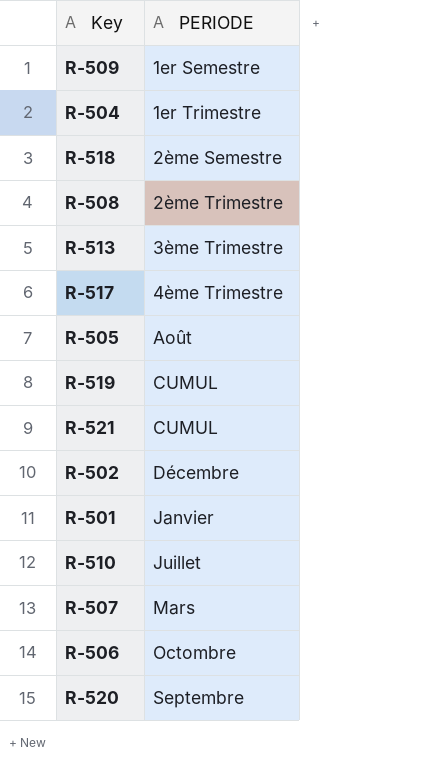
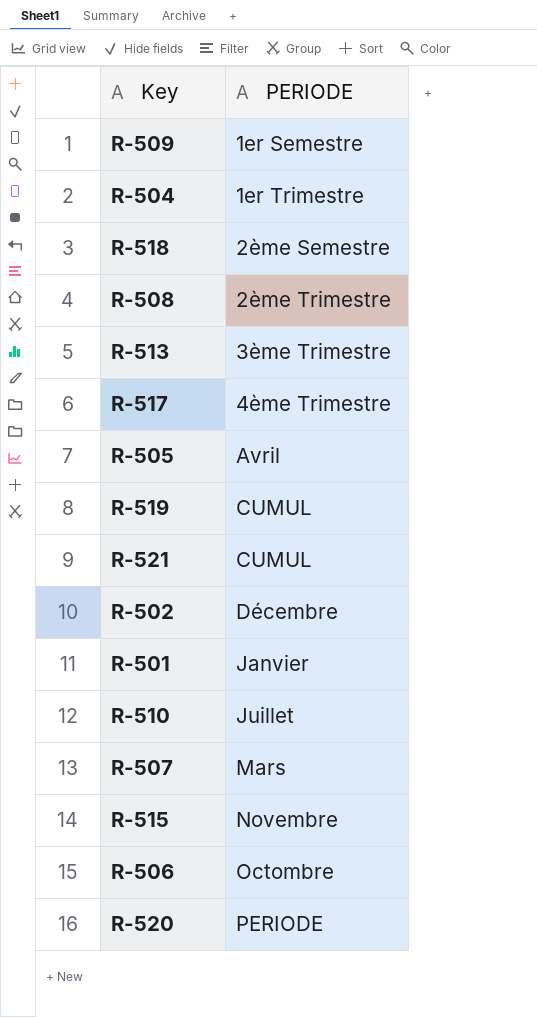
R-505 | PERIODE: Août -> Avril
row R-515: none -> Novembre
R-520 | PERIODE: Septembre -> PERIODE

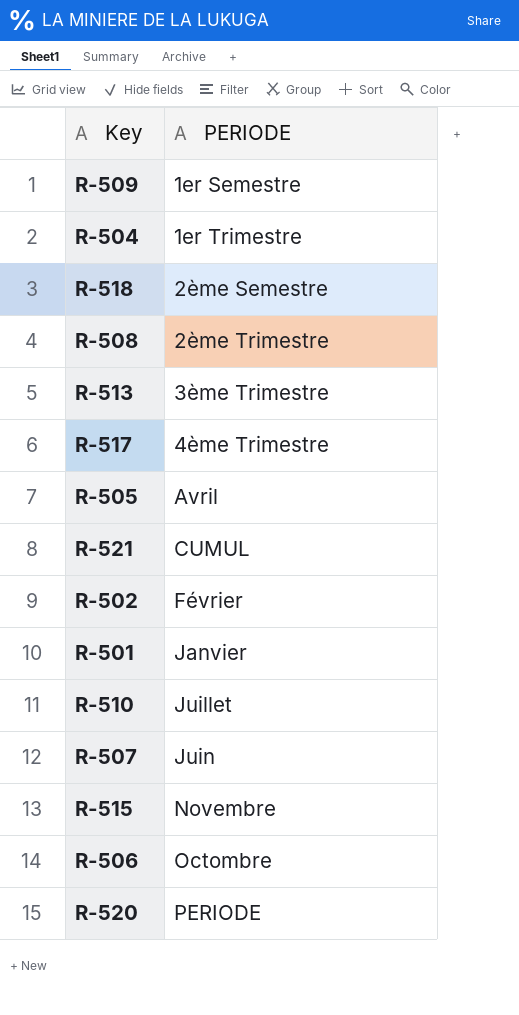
row R-519: CUMUL -> none
R-502 | PERIODE: Décembre -> Février
R-507 | PERIODE: Mars -> Juin

